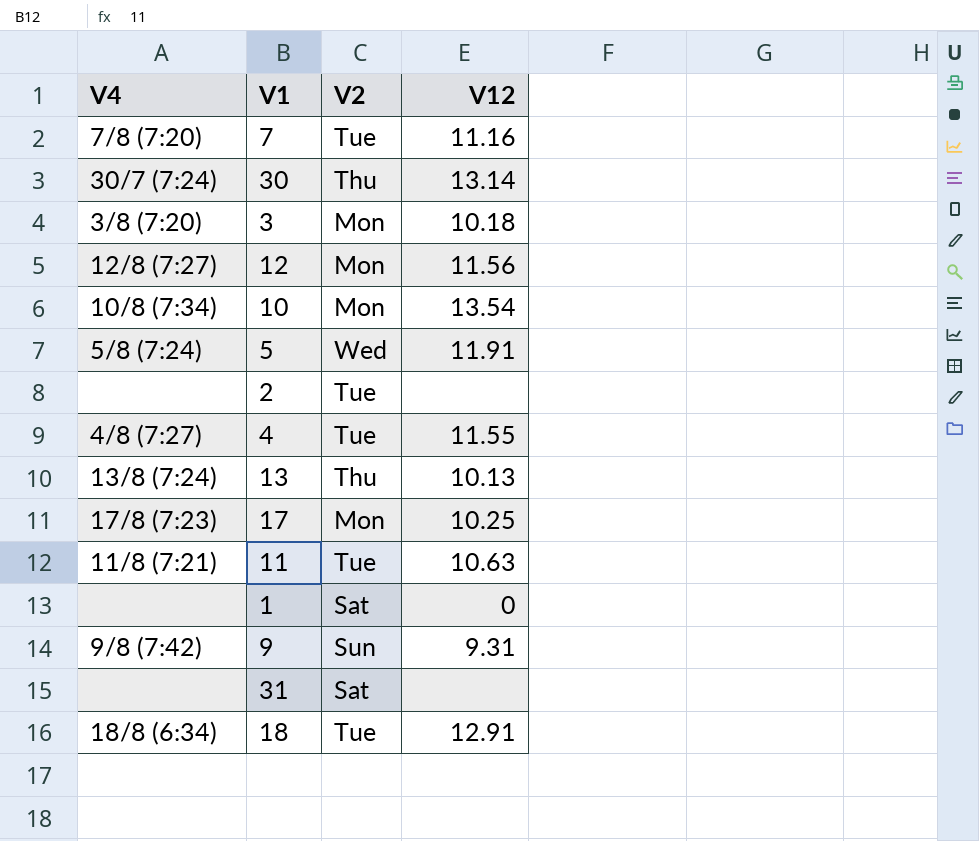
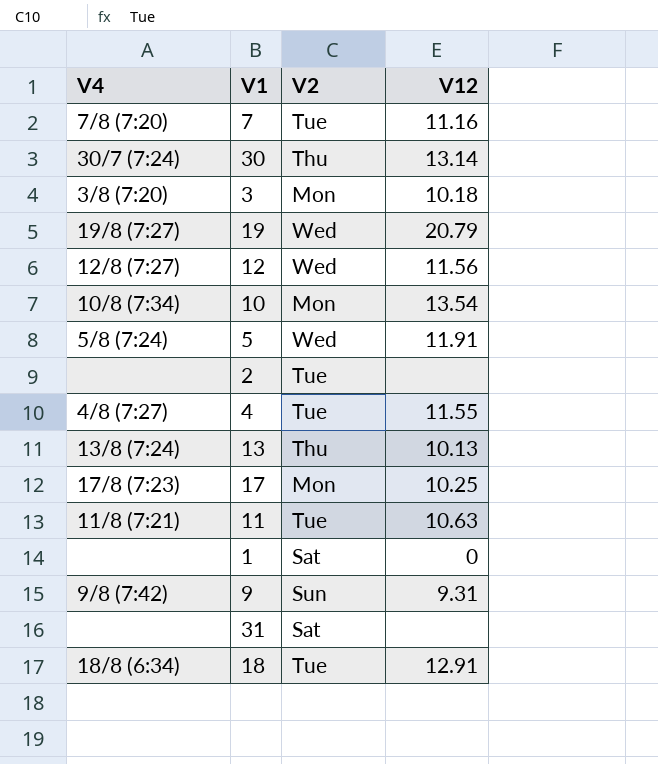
row 19: none -> 19/8 (7:27) | Wed | 20.79
12 | V2: Mon -> Wed

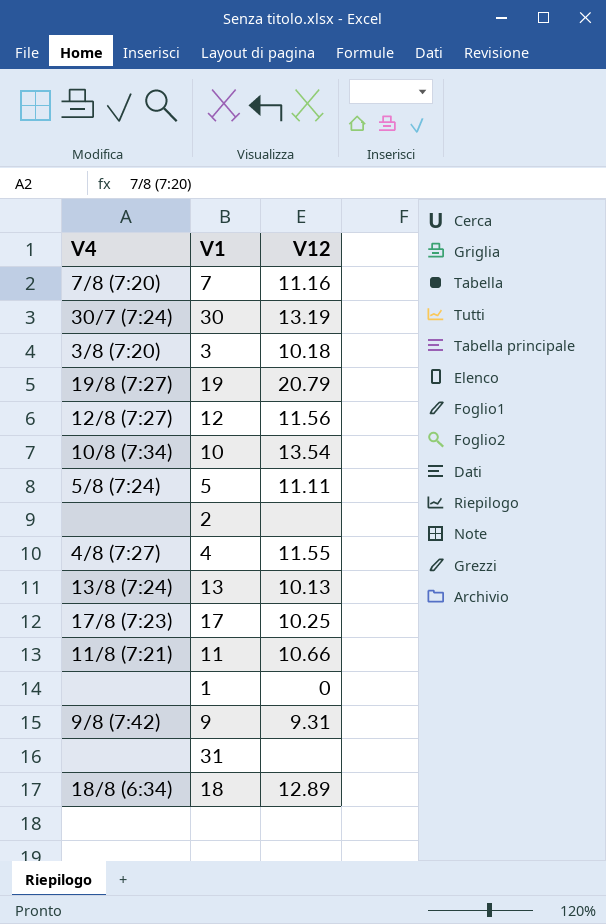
column V2 | position: 3 -> none
30 | V12: 13.14 -> 13.19
5 | V12: 11.91 -> 11.11
11 | V12: 10.63 -> 10.66
18 | V12: 12.91 -> 12.89

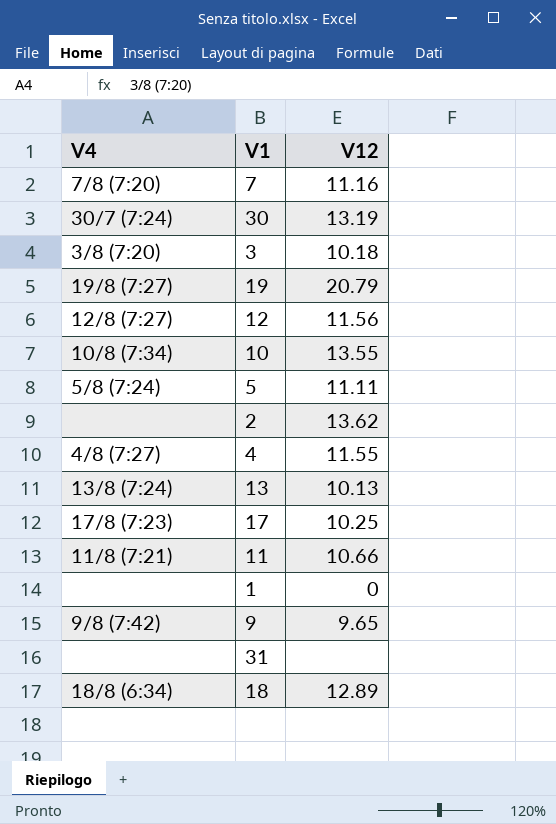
10 | V12: 13.54 -> 13.55
2 | V12: none -> 13.62
9 | V12: 9.31 -> 9.65

